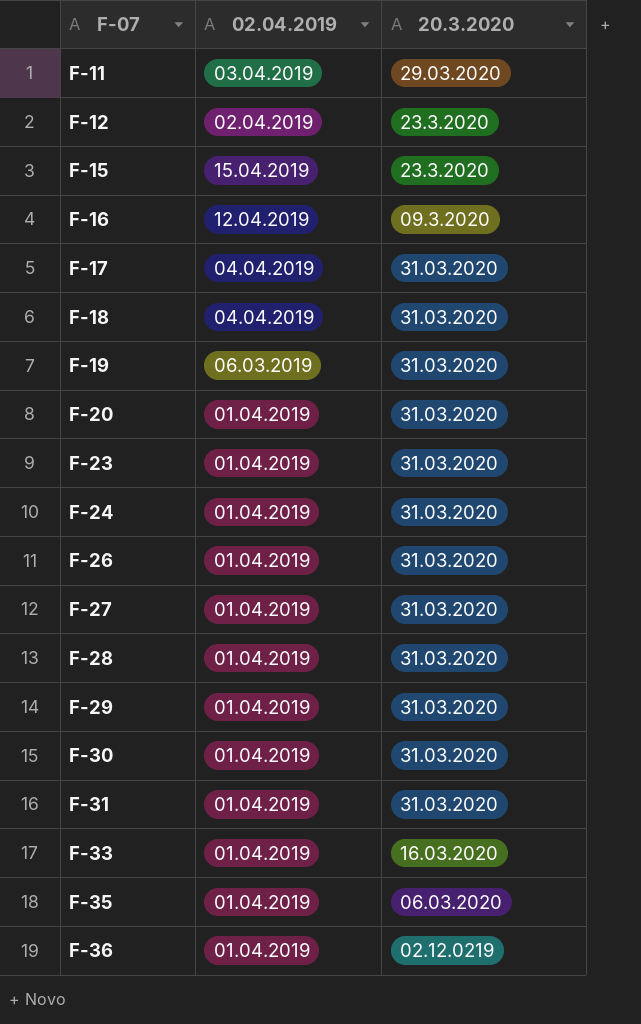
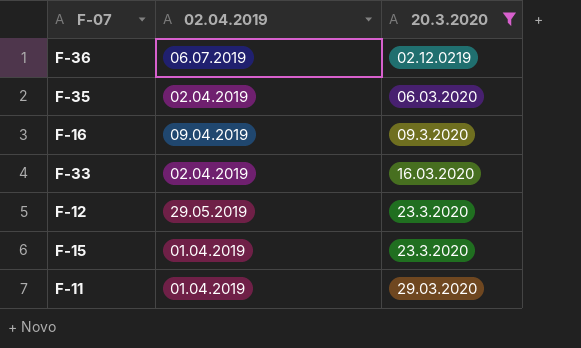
filter: none -> 20.3.2020 != 31.03.2020
row order: F-07 ascending -> 20.3.2020 ascending
F-36 | 02.04.2019: 01.04.2019 -> 06.07.2019
F-35 | 02.04.2019: 01.04.2019 -> 02.04.2019
F-16 | 02.04.2019: 12.04.2019 -> 09.04.2019
F-33 | 02.04.2019: 01.04.2019 -> 02.04.2019
F-12 | 02.04.2019: 02.04.2019 -> 29.05.2019
F-15 | 02.04.2019: 15.04.2019 -> 01.04.2019
F-11 | 02.04.2019: 03.04.2019 -> 01.04.2019

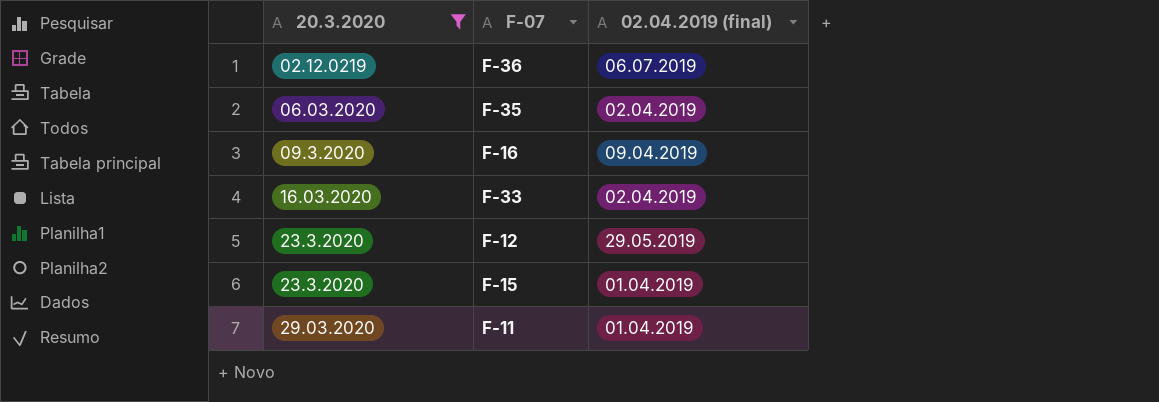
column 20.3.2020 | position: 3 -> 1
column name: 02.04.2019 -> 02.04.2019 (final)

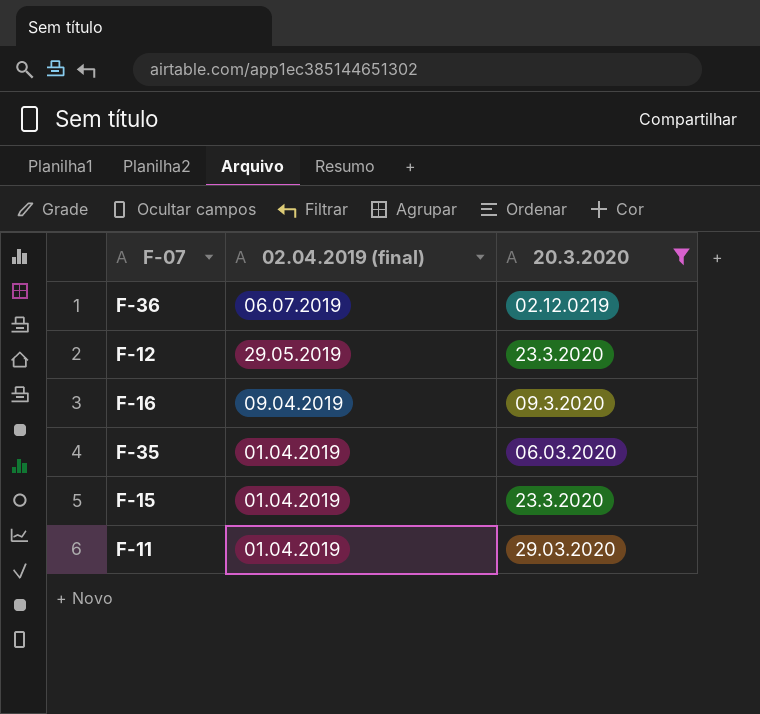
row order: 20.3.2020 ascending -> 02.04.2019 (final) descending
column 20.3.2020 | position: 1 -> 3
row F-33: 16.03.2020 | 02.04.2019 -> none
F-35 | 02.04.2019 (final): 02.04.2019 -> 01.04.2019

